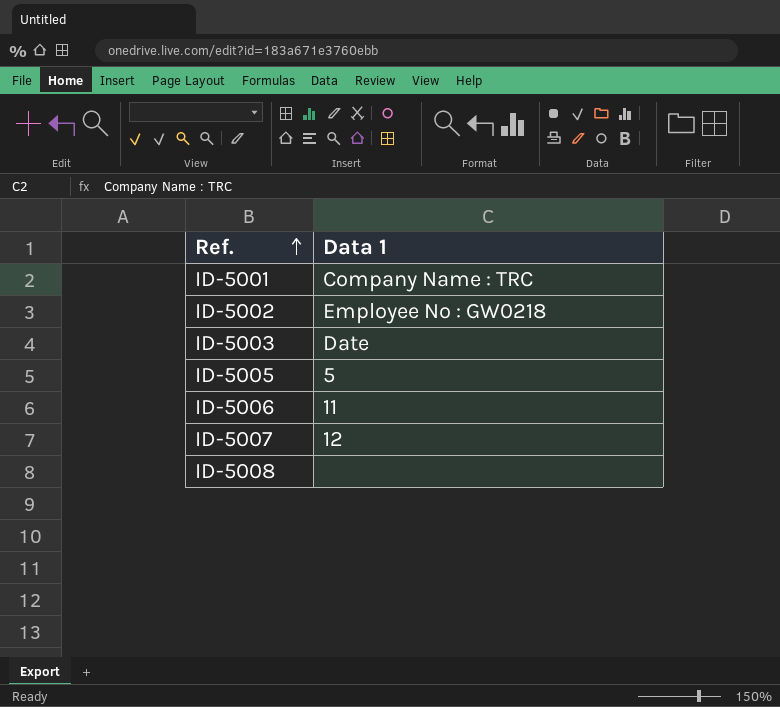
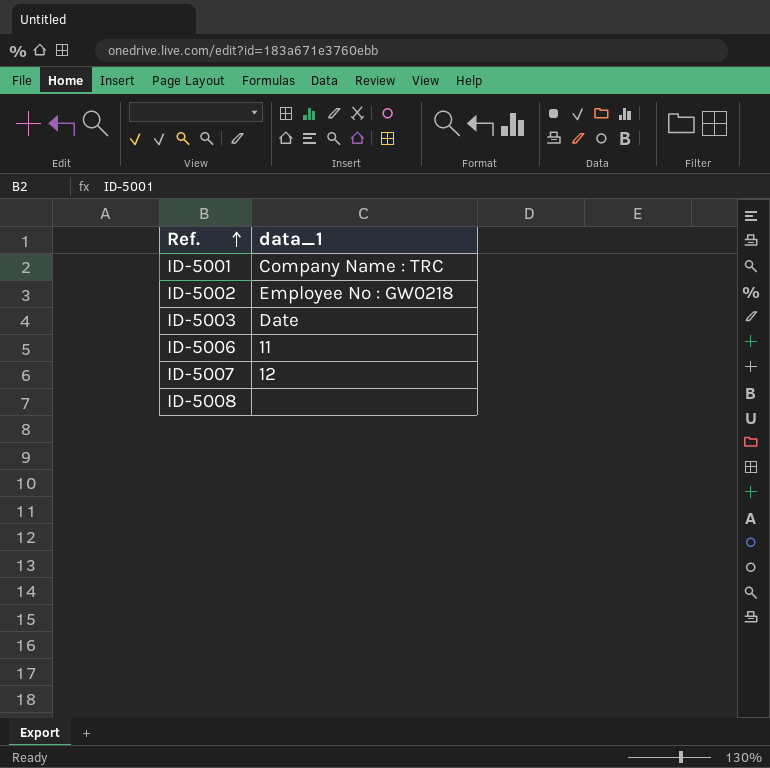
column name: Data 1 -> data_1
row ID-5005: 5 -> none

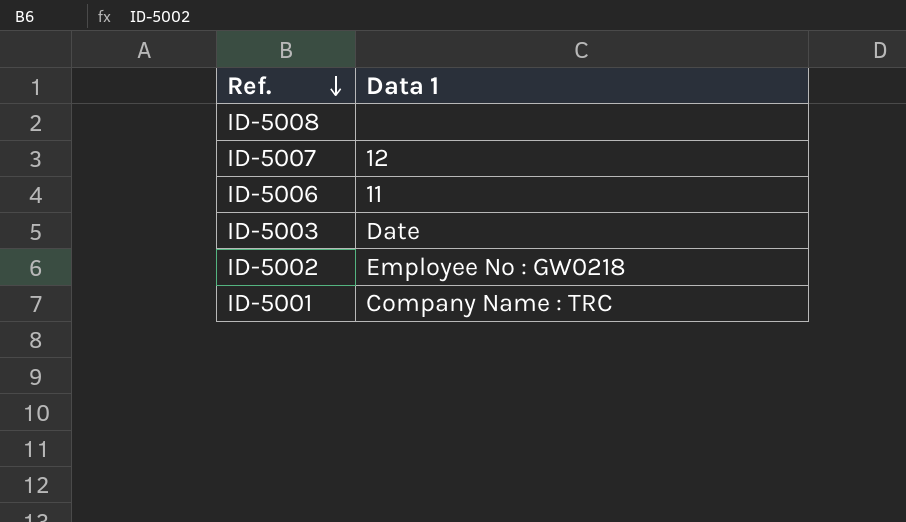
row order: Ref. ascending -> Ref. descending
column name: data_1 -> Data 1

